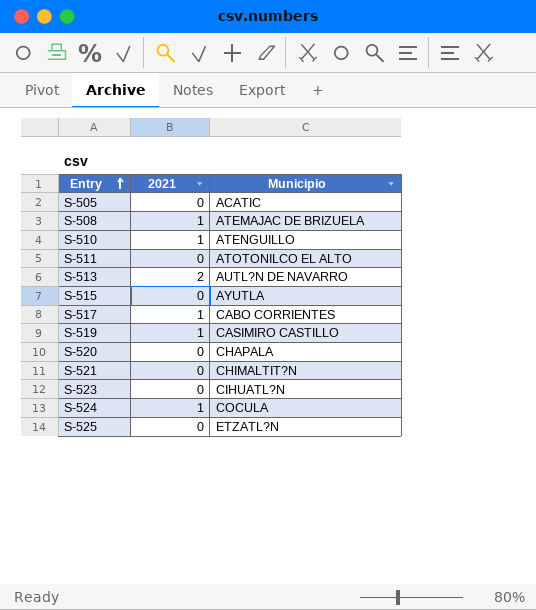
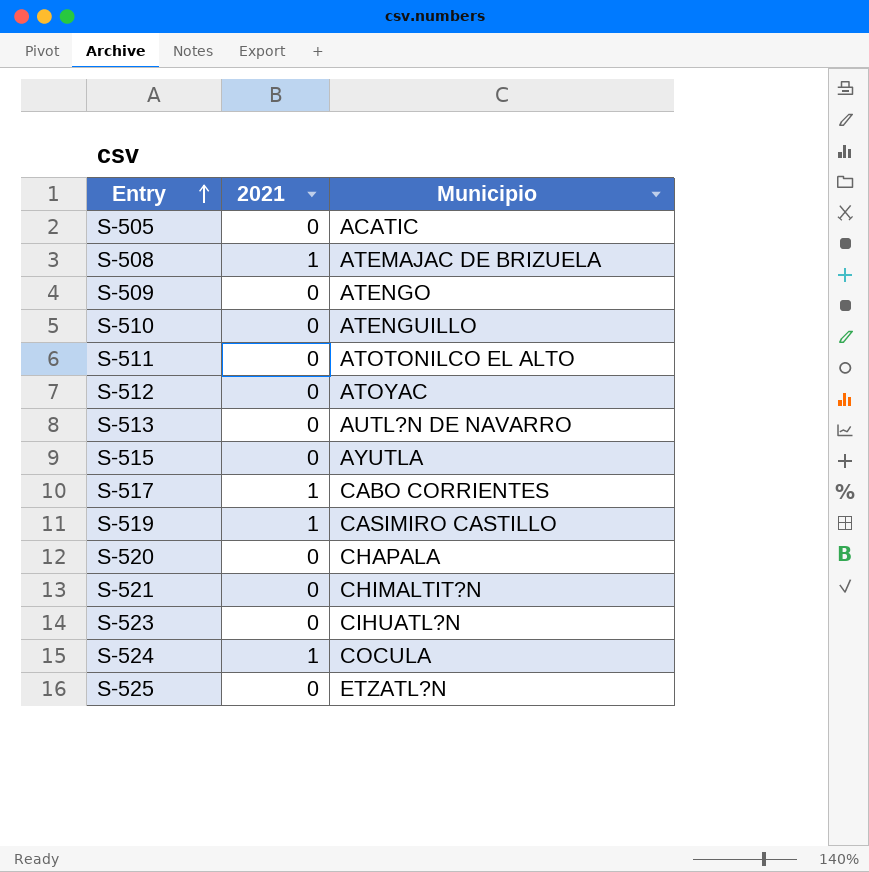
row S-509: none -> 0 | ATENGO
S-510 | 2021: 1 -> 0
row S-512: none -> 0 | ATOYAC
S-513 | 2021: 2 -> 0

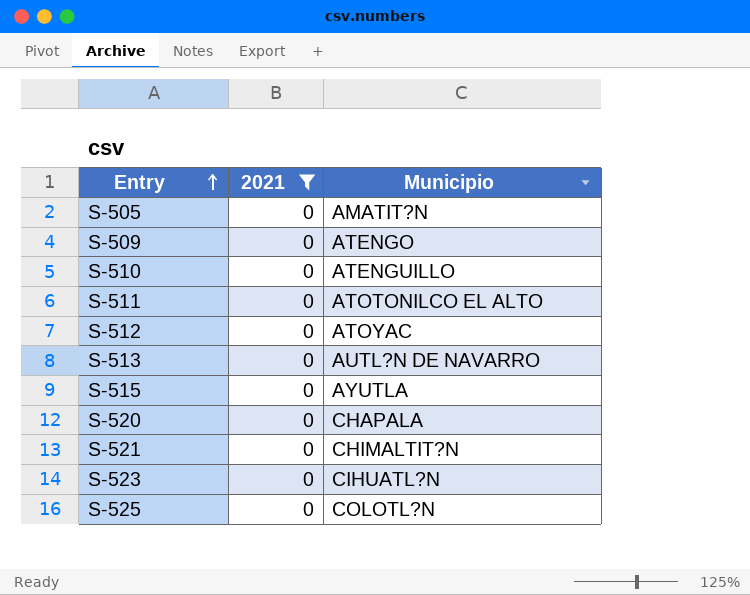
filter: none -> 2021 = 0
S-505 | Municipio: ACATIC -> AMATIT?N
S-525 | Municipio: ETZATL?N -> COLOTL?N

